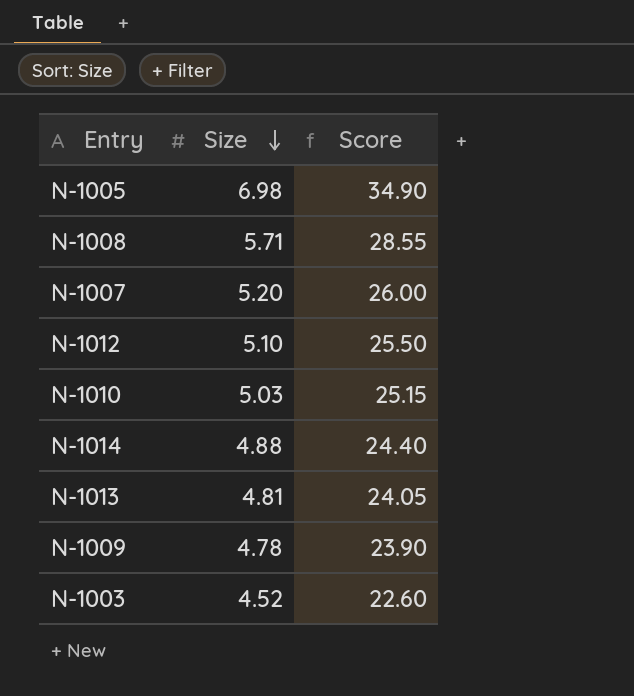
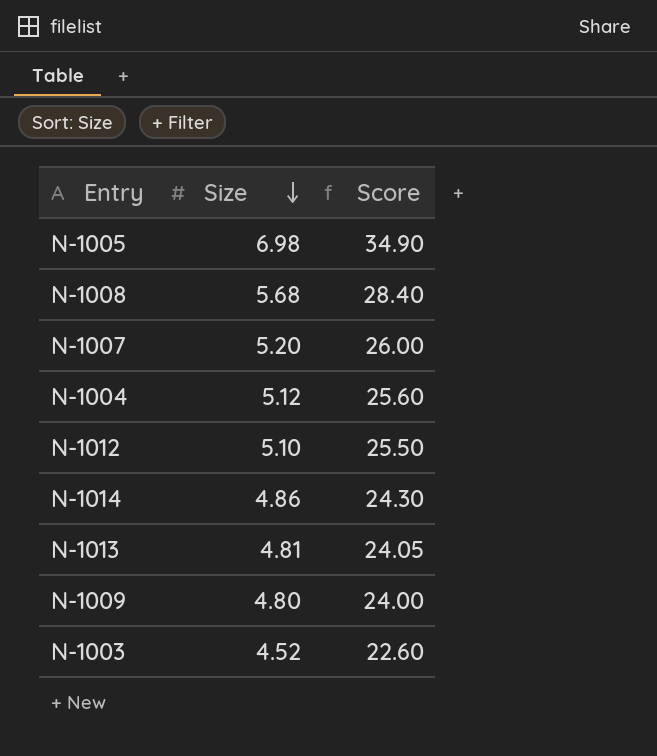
row N-1010: 5.03 | 25.15 -> none
N-1008 | Size: 5.71 -> 5.68
N-1008 | Score: 28.55 -> 28.40
row N-1004: none -> 5.12 | 25.60
N-1014 | Size: 4.88 -> 4.86
N-1014 | Score: 24.40 -> 24.30
N-1009 | Size: 4.78 -> 4.80
N-1009 | Score: 23.90 -> 24.00

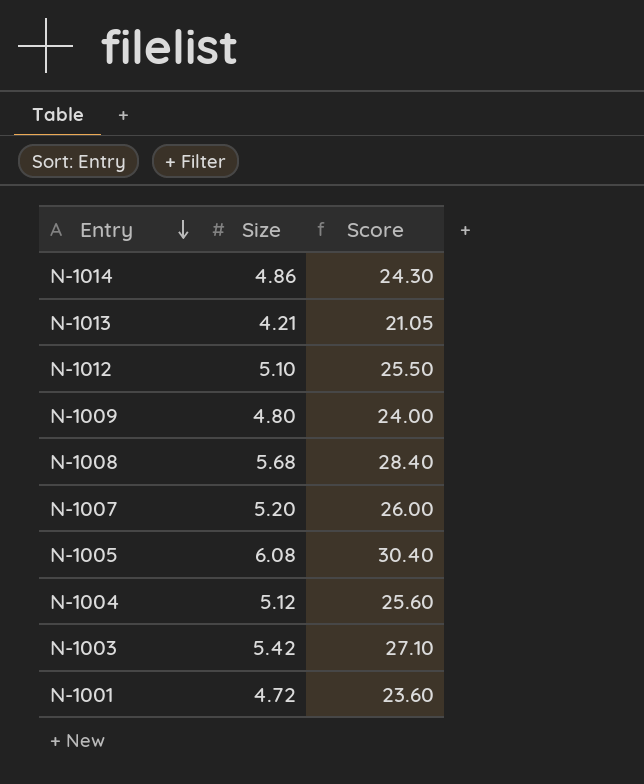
row order: Size descending -> Entry descending
N-1013 | Size: 4.81 -> 4.21
N-1013 | Score: 24.05 -> 21.05
N-1005 | Size: 6.98 -> 6.08
N-1005 | Score: 34.90 -> 30.40
N-1003 | Size: 4.52 -> 5.42
N-1003 | Score: 22.60 -> 27.10
row N-1001: none -> 4.72 | 23.60

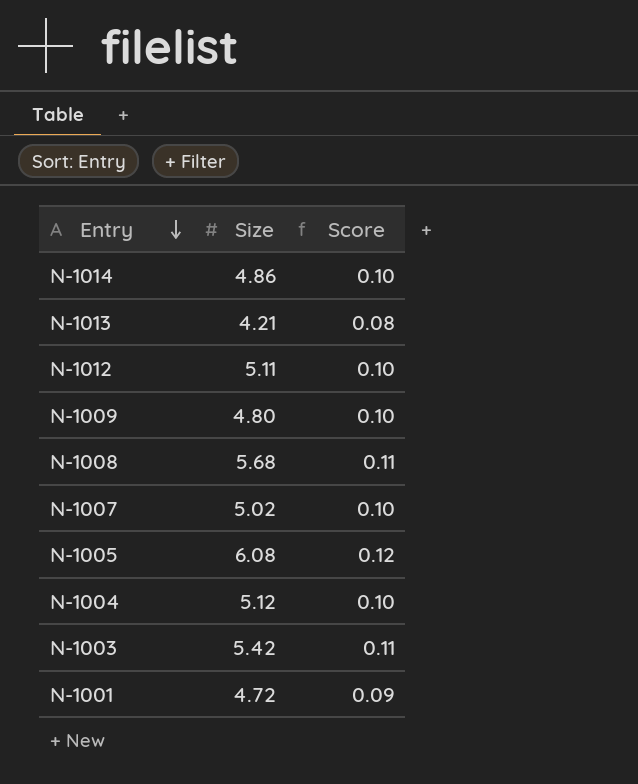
column Score | formula: [Size] * 5 -> [Size] * 0.02
N-1012 | Size: 5.10 -> 5.11
N-1007 | Size: 5.20 -> 5.02

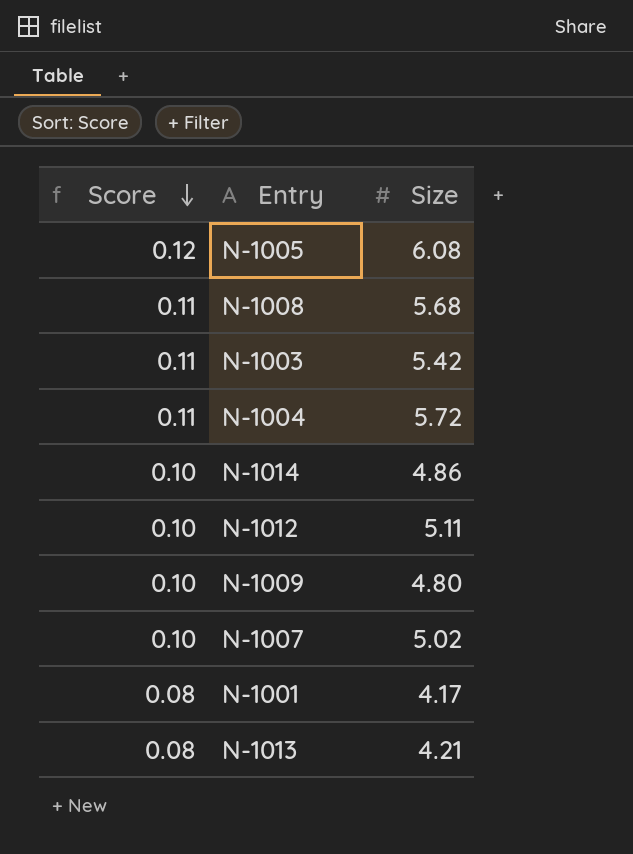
row order: Entry descending -> Score descending
column Score | position: 3 -> 1
N-1004 | Score: 0.10 -> 0.11
N-1004 | Size: 5.12 -> 5.72
N-1001 | Score: 0.09 -> 0.08
N-1001 | Size: 4.72 -> 4.17

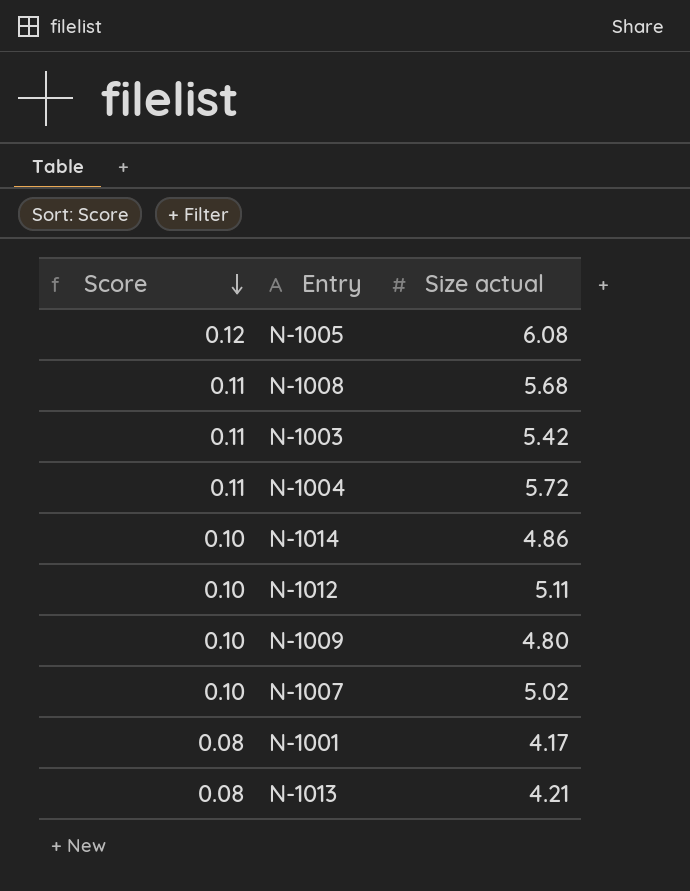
column name: Size -> Size actual

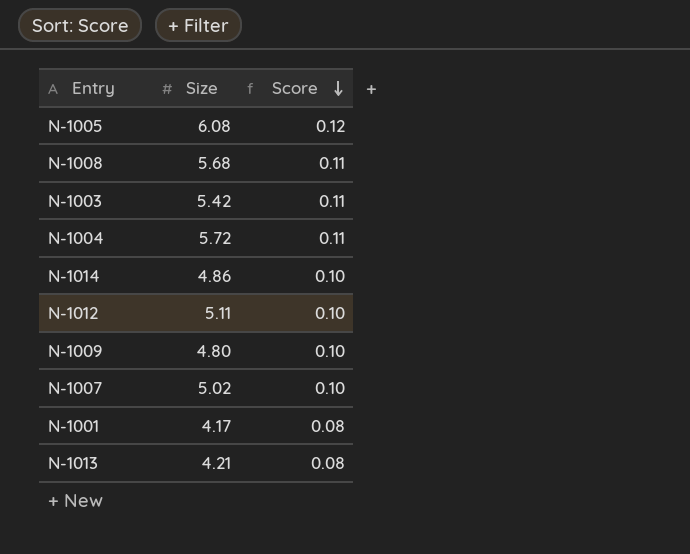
column name: Size actual -> Size
column Score | position: 1 -> 3

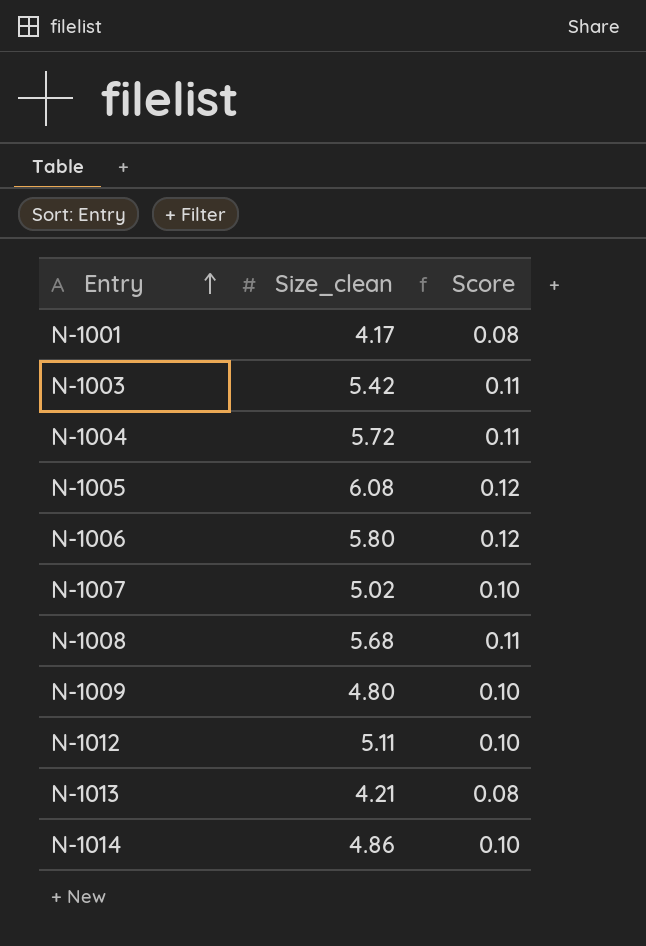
row order: Score descending -> Entry ascending
column name: Size -> Size_clean
row N-1006: none -> 5.80 | 0.12

